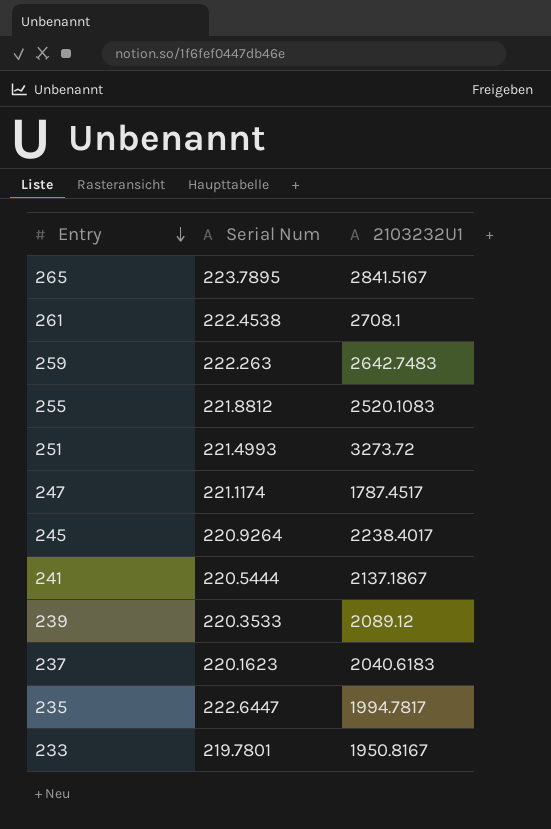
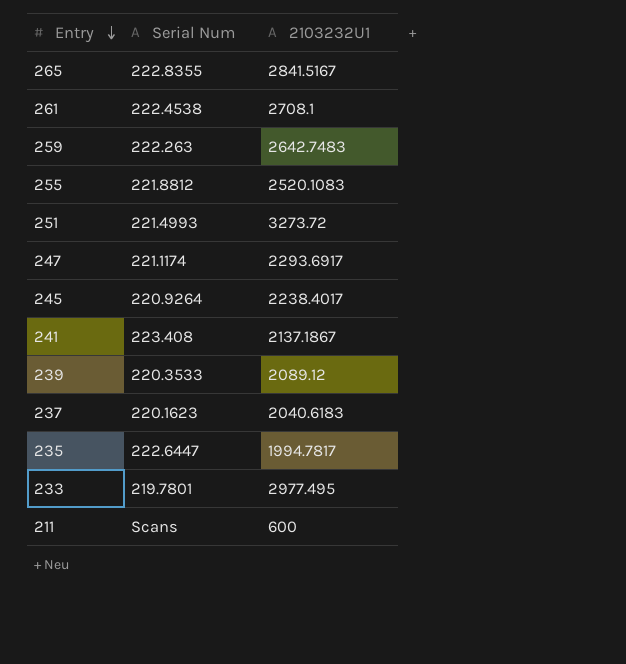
265 | Serial Num: 223.7895 -> 222.8355
247 | 2103232U1: 1787.4517 -> 2293.6917
241 | Serial Num: 220.5444 -> 223.408
233 | 2103232U1: 1950.8167 -> 2977.495
row 211: none -> Scans | 600

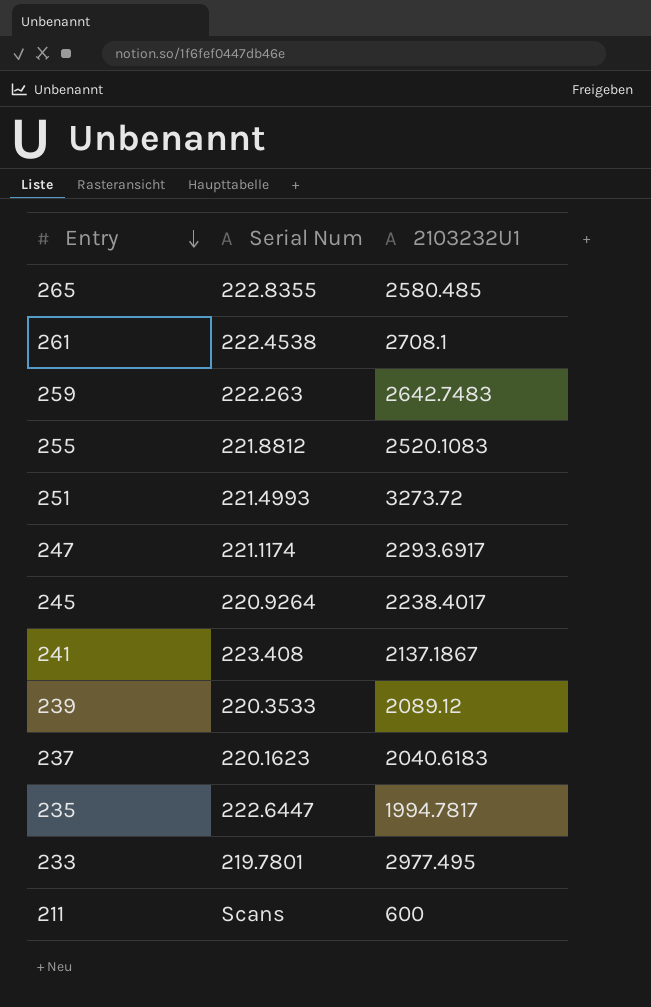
265 | 2103232U1: 2841.5167 -> 2580.485

